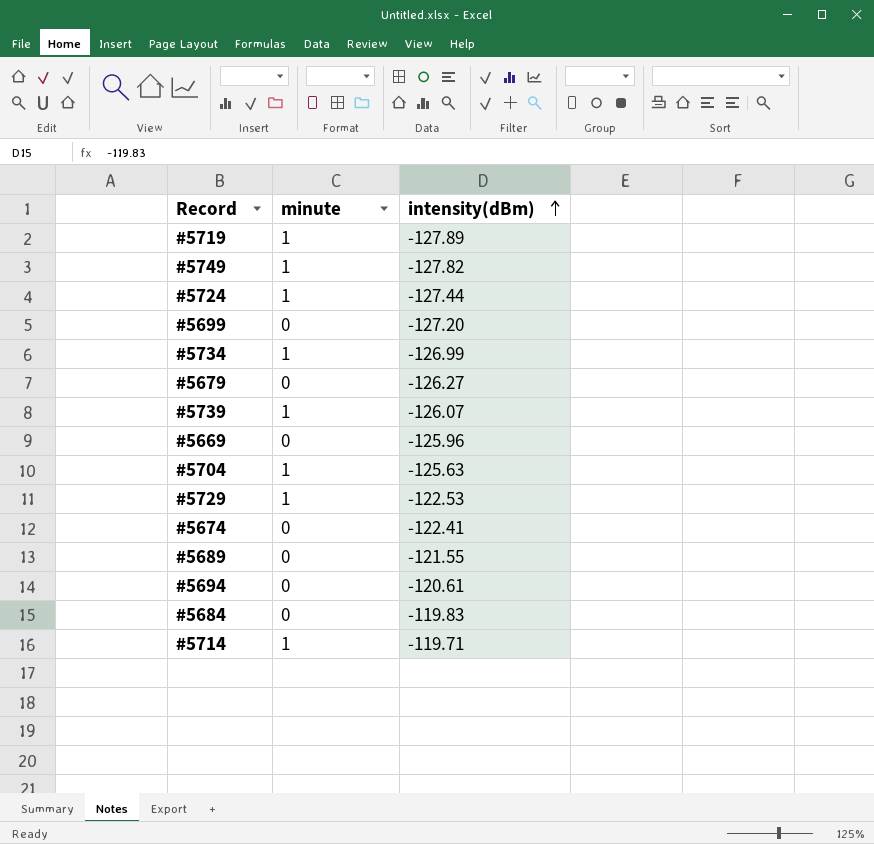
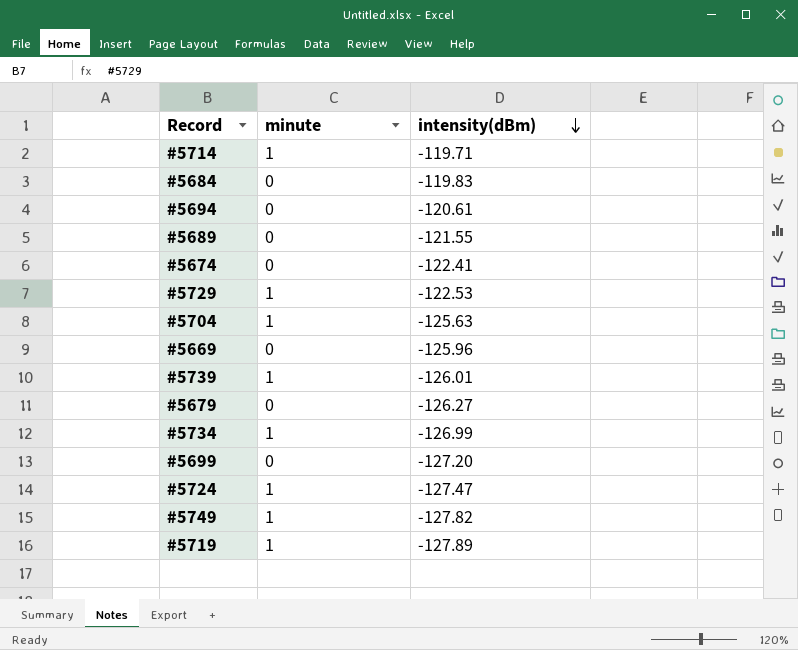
row order: intensity(dBm) ascending -> intensity(dBm) descending
#5739 | intensity(dBm): -126.07 -> -126.01
#5724 | intensity(dBm): -127.44 -> -127.47

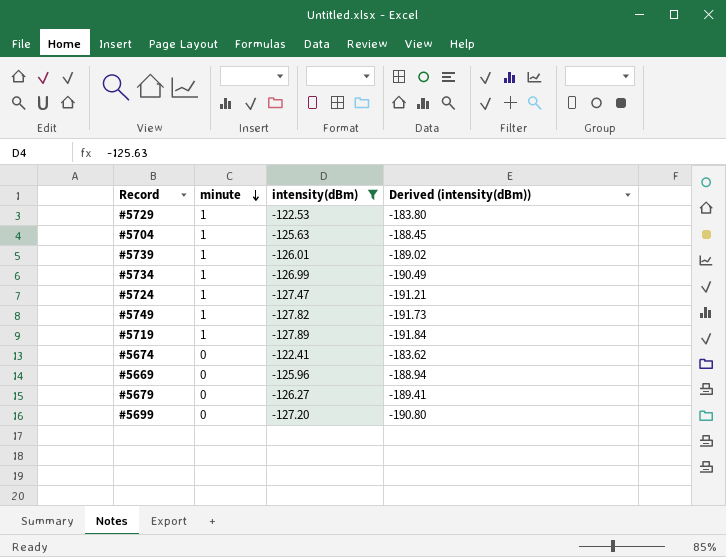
filter: none -> intensity(dBm) <= -122.41
row order: intensity(dBm) descending -> minute descending
column Derived (intensity(dBm)) | formula: none -> [intensity(dBm)] * 1.5

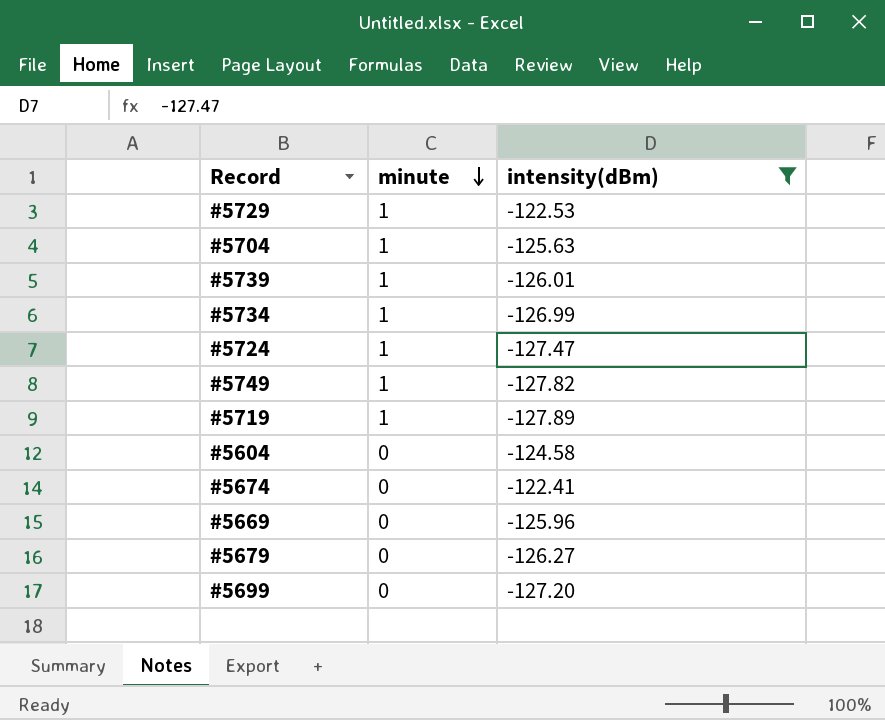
column Derived (intensity(dBm)) | formula: [intensity(dBm)] * 1.5 -> none
row #5604: none -> 0 | -124.58

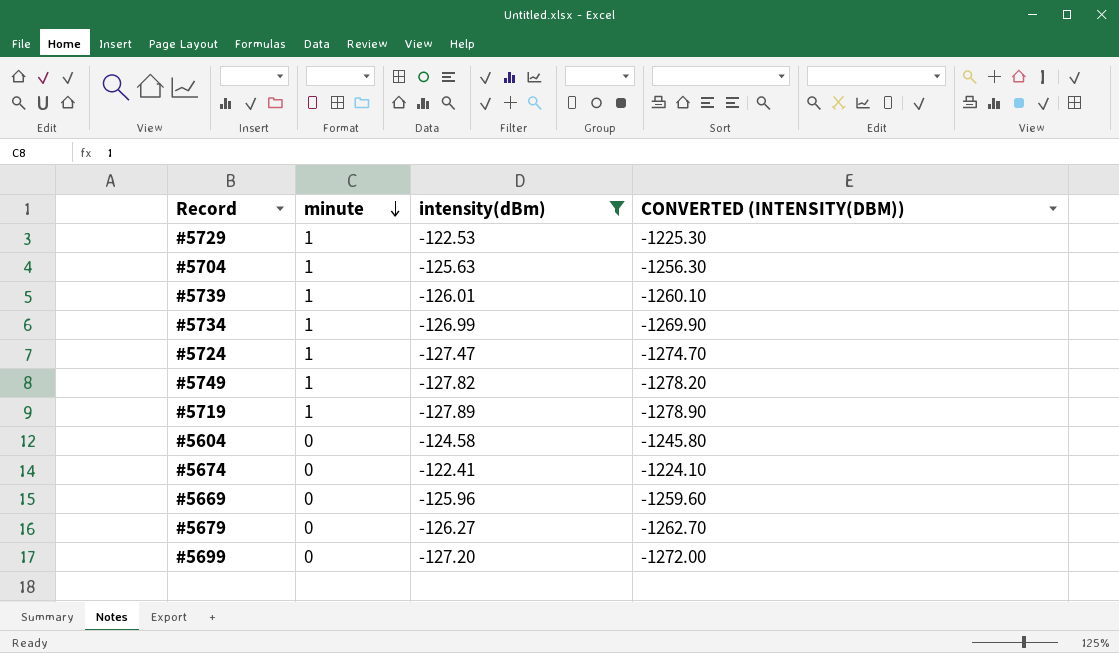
column CONVERTED (INTENSITY(DBM)) | formula: none -> [intensity(dBm)] * 10

